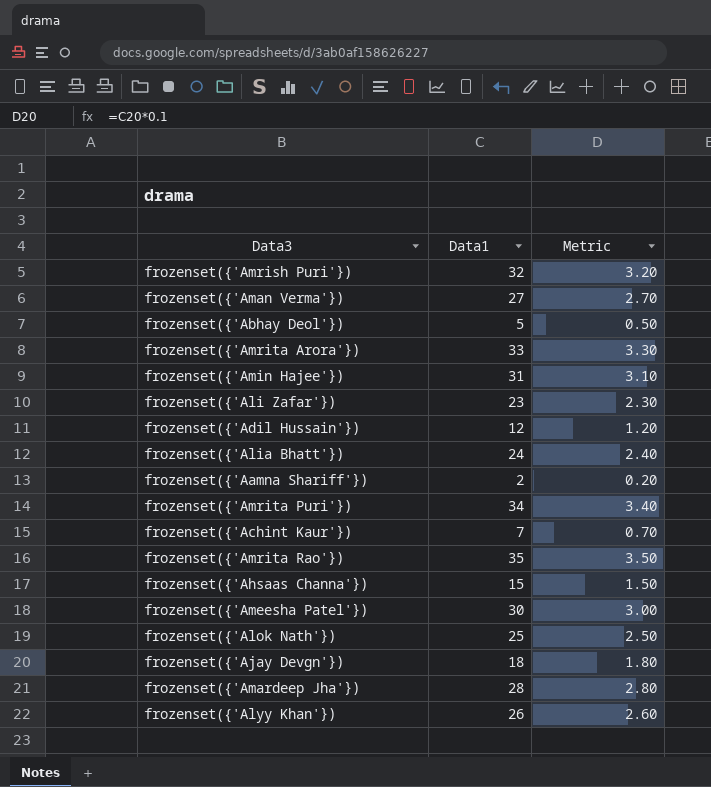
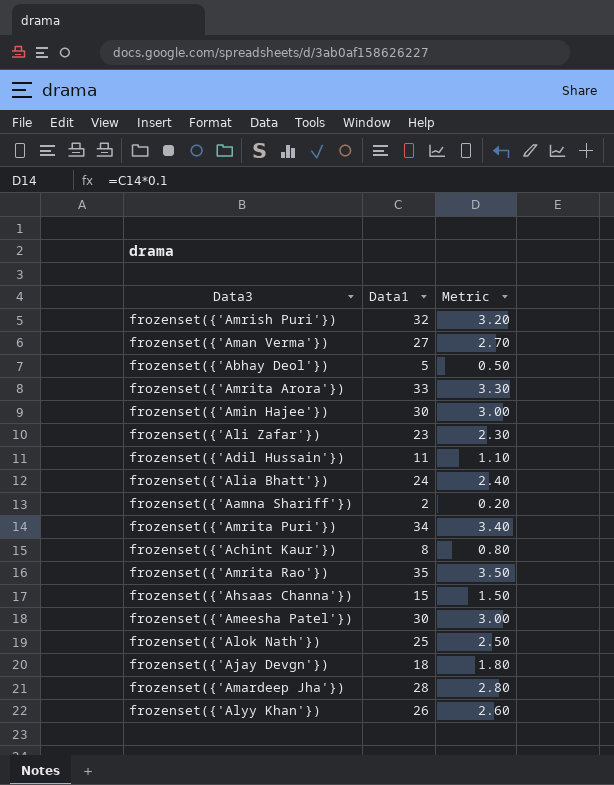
frozenset({'Amin Hajee'}) | Data1: 31 -> 30
frozenset({'Amin Hajee'}) | Metric: 3.10 -> 3.00
frozenset({'Adil Hussain'}) | Data1: 12 -> 11
frozenset({'Adil Hussain'}) | Metric: 1.20 -> 1.10
frozenset({'Achint Kaur'}) | Data1: 7 -> 8
frozenset({'Achint Kaur'}) | Metric: 0.70 -> 0.80

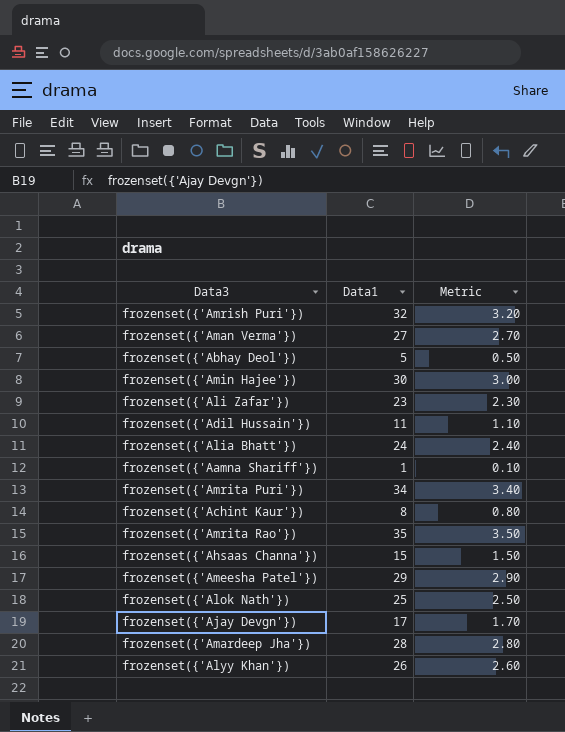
row frozenset({'Amrita Arora'}): 33 | 3.30 -> none
frozenset({'Aamna Shariff'}) | Data1: 2 -> 1
frozenset({'Aamna Shariff'}) | Metric: 0.20 -> 0.10
frozenset({'Ameesha Patel'}) | Data1: 30 -> 29
frozenset({'Ameesha Patel'}) | Metric: 3.00 -> 2.90
frozenset({'Ajay Devgn'}) | Data1: 18 -> 17
frozenset({'Ajay Devgn'}) | Metric: 1.80 -> 1.70

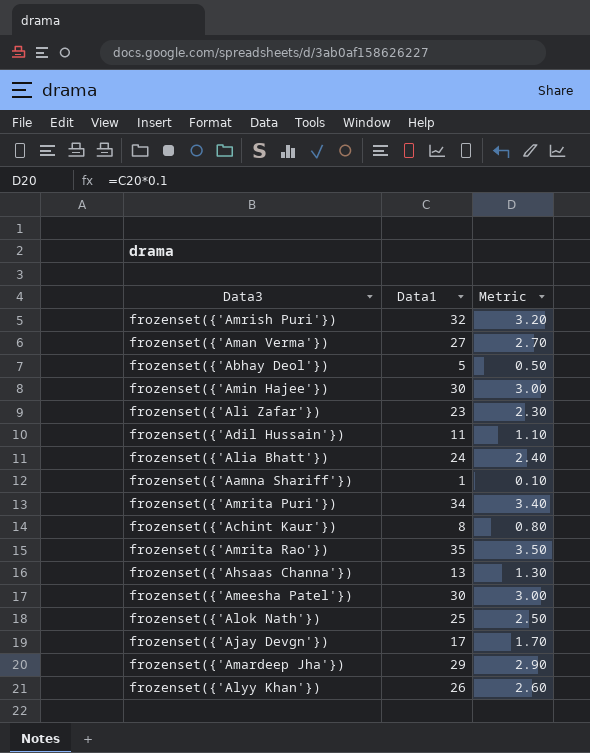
frozenset({'Ahsaas Channa'}) | Data1: 15 -> 13
frozenset({'Ahsaas Channa'}) | Metric: 1.50 -> 1.30
frozenset({'Ameesha Patel'}) | Data1: 29 -> 30
frozenset({'Ameesha Patel'}) | Metric: 2.90 -> 3.00
frozenset({'Amardeep Jha'}) | Data1: 28 -> 29
frozenset({'Amardeep Jha'}) | Metric: 2.80 -> 2.90

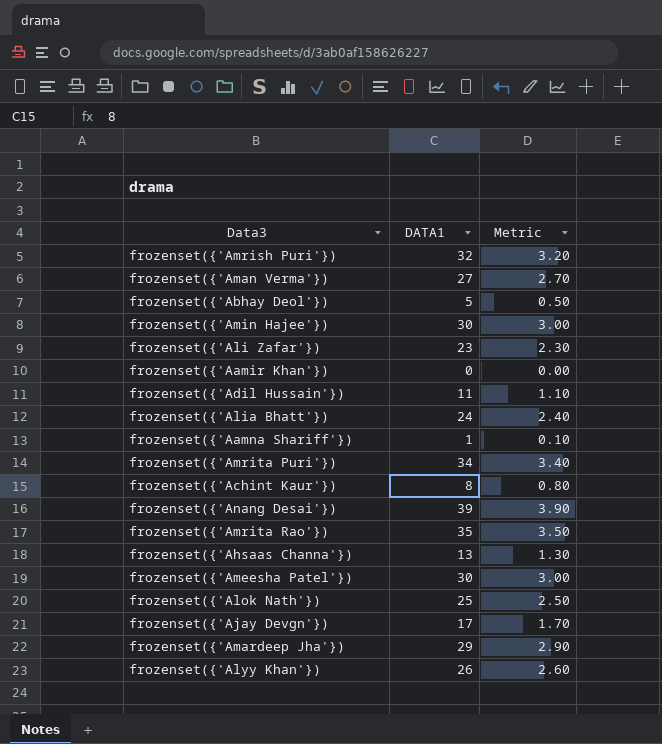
column name: Data1 -> DATA1
row frozenset({'Aamir Khan'}): none -> 0 | 0.00
row frozenset({'Anang Desai'}): none -> 39 | 3.90

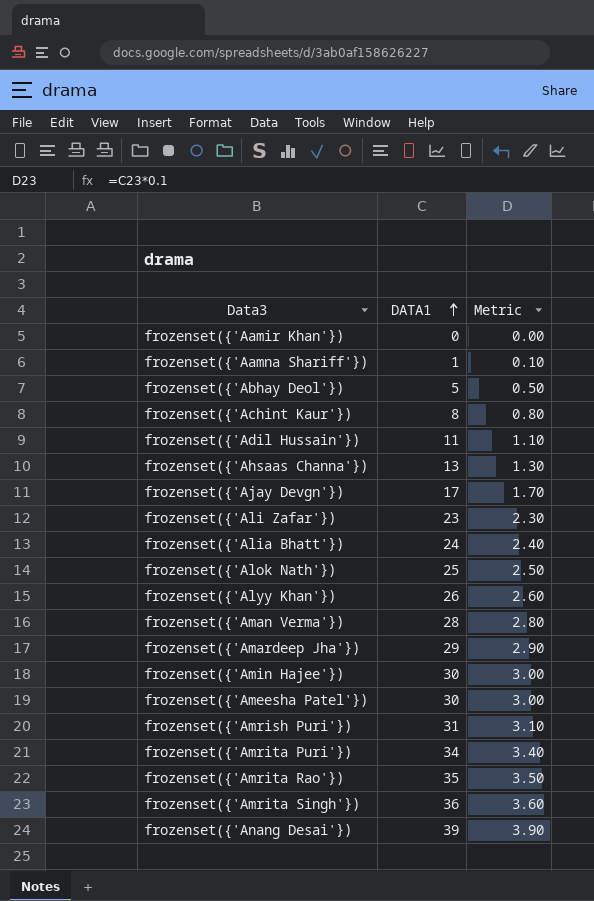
row order: none -> DATA1 ascending
frozenset({'Aman Verma'}) | DATA1: 27 -> 28
frozenset({'Aman Verma'}) | Metric: 2.70 -> 2.80
frozenset({'Amrish Puri'}) | DATA1: 32 -> 31
frozenset({'Amrish Puri'}) | Metric: 3.20 -> 3.10
row frozenset({'Amrita Singh'}): none -> 36 | 3.60

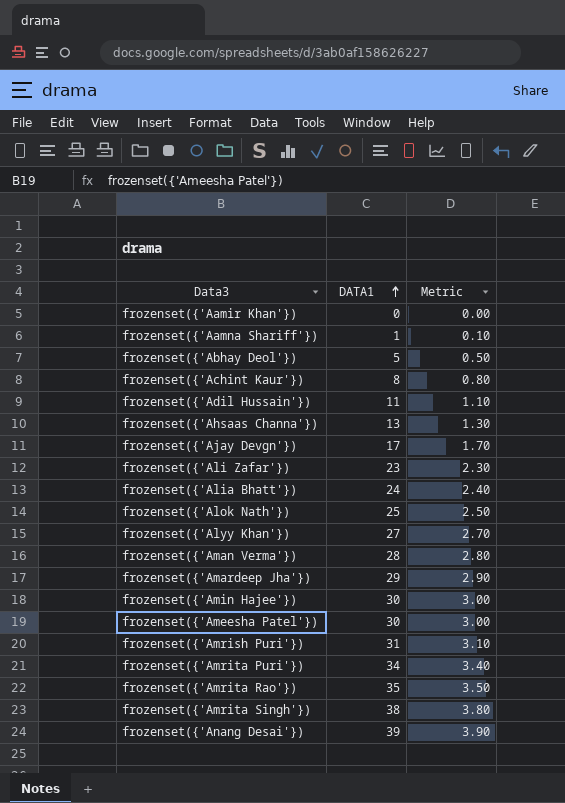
frozenset({'Alyy Khan'}) | DATA1: 26 -> 27
frozenset({'Alyy Khan'}) | Metric: 2.60 -> 2.70
frozenset({'Amrita Singh'}) | DATA1: 36 -> 38
frozenset({'Amrita Singh'}) | Metric: 3.60 -> 3.80

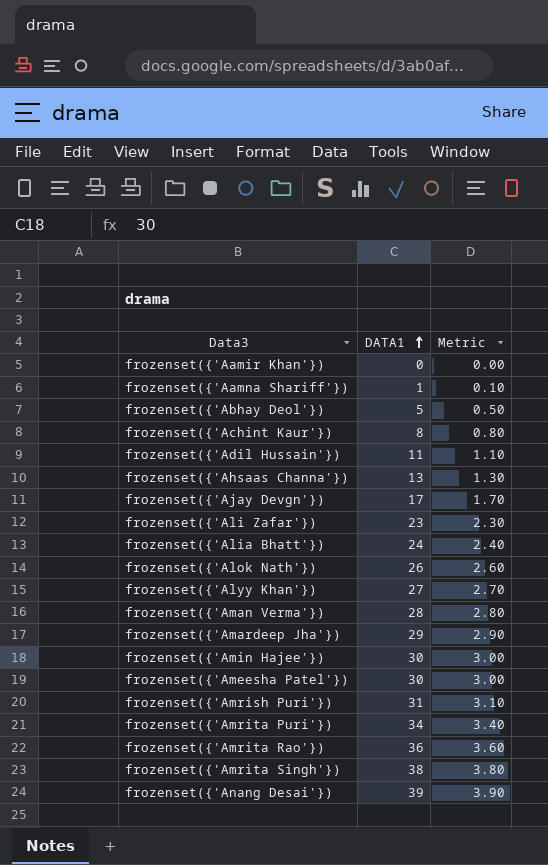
frozenset({'Alok Nath'}) | DATA1: 25 -> 26
frozenset({'Alok Nath'}) | Metric: 2.50 -> 2.60
frozenset({'Amrita Rao'}) | DATA1: 35 -> 36
frozenset({'Amrita Rao'}) | Metric: 3.50 -> 3.60

